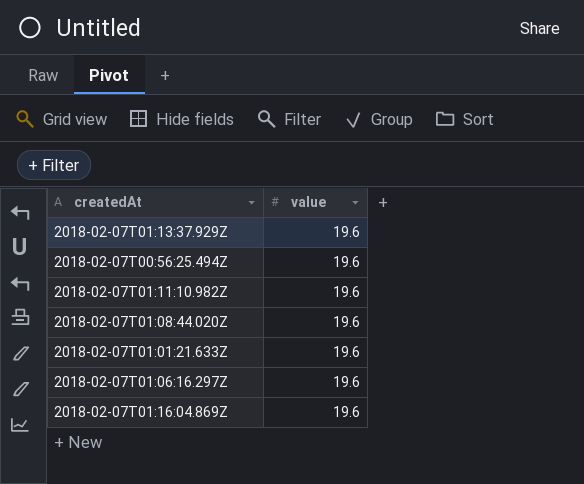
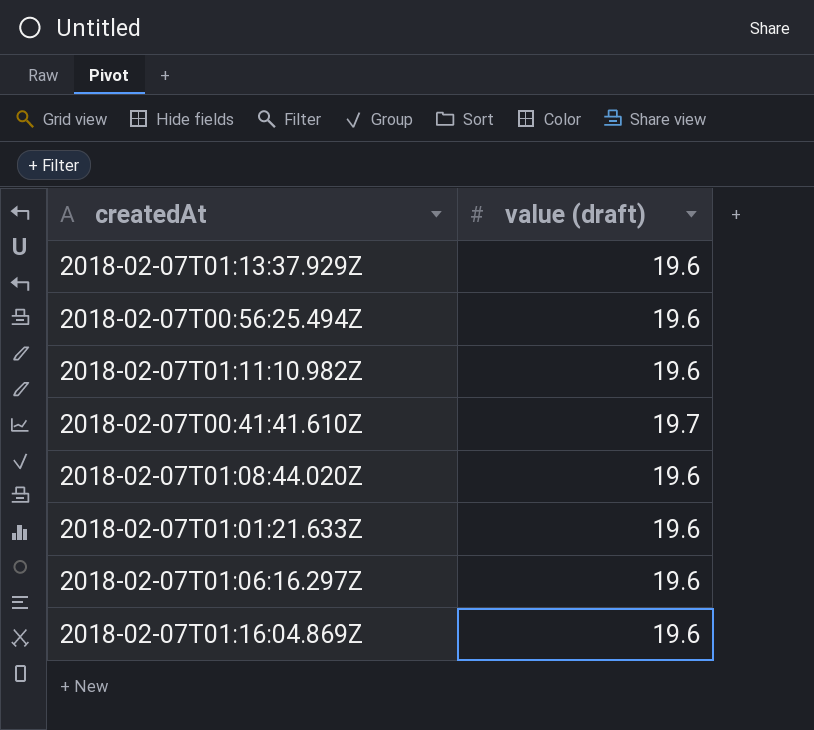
column name: value -> value (draft)
row 2018-02-07T00:41:41.610Z: none -> 19.7

